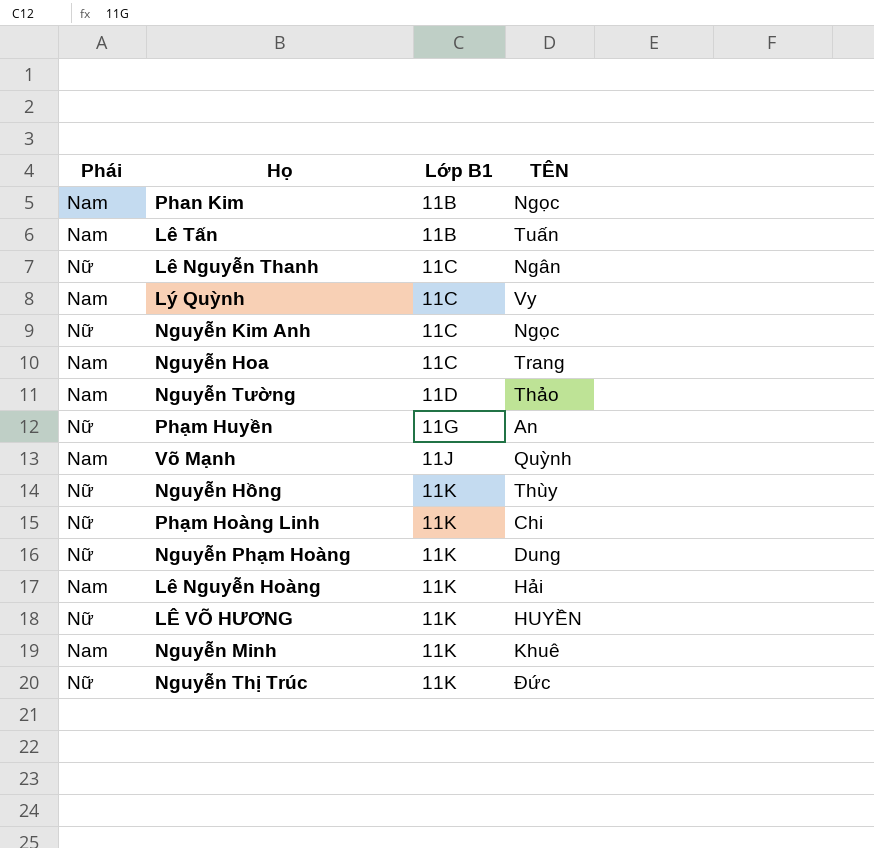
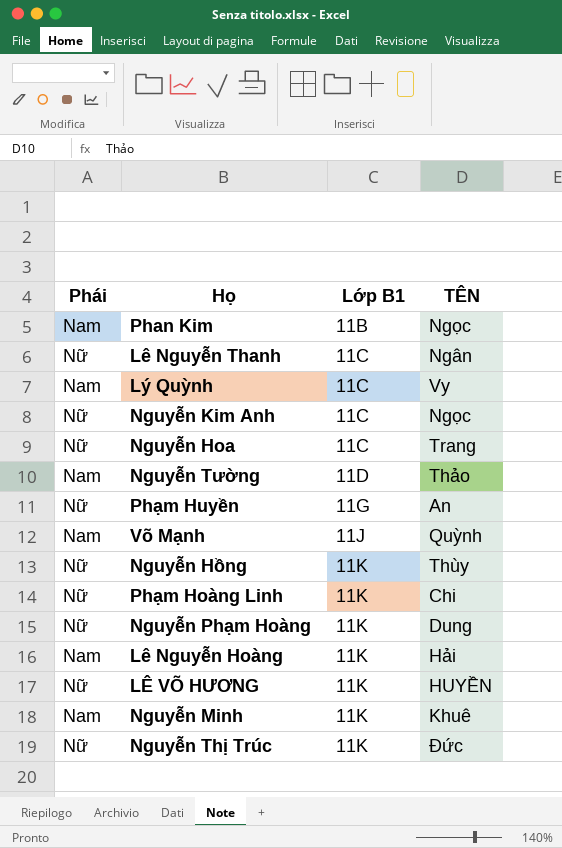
row Lê Tấn: Nam | 11B | Tuấn -> none
Nguyễn Hoa | Phái: Nam -> Nữ

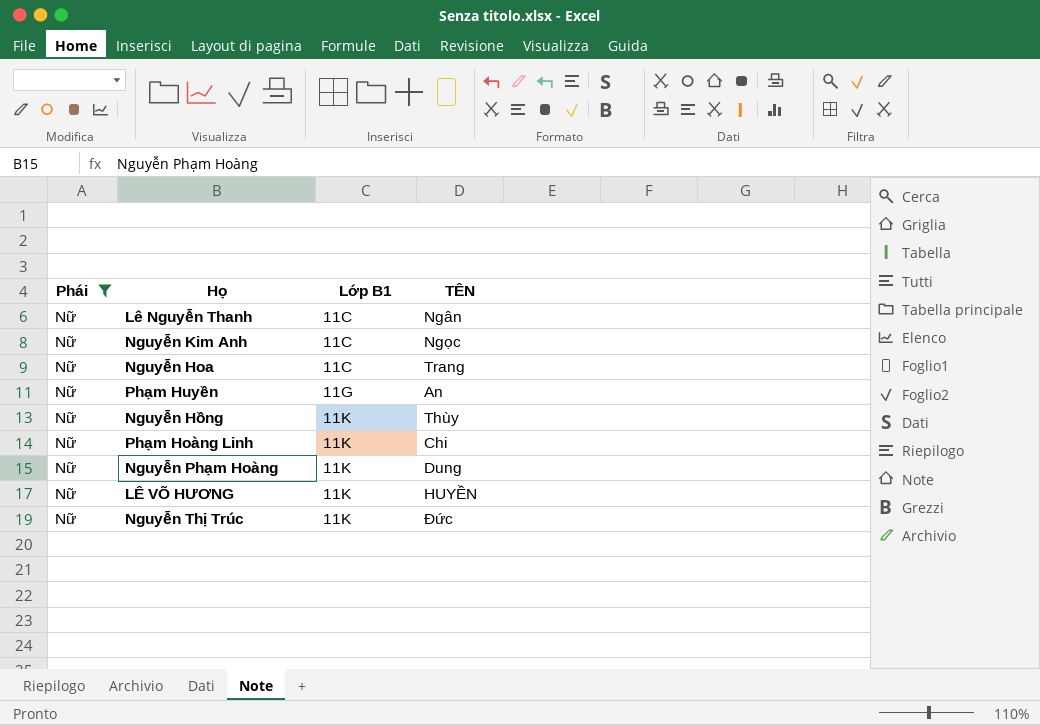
filter: none -> Phái = Nữ

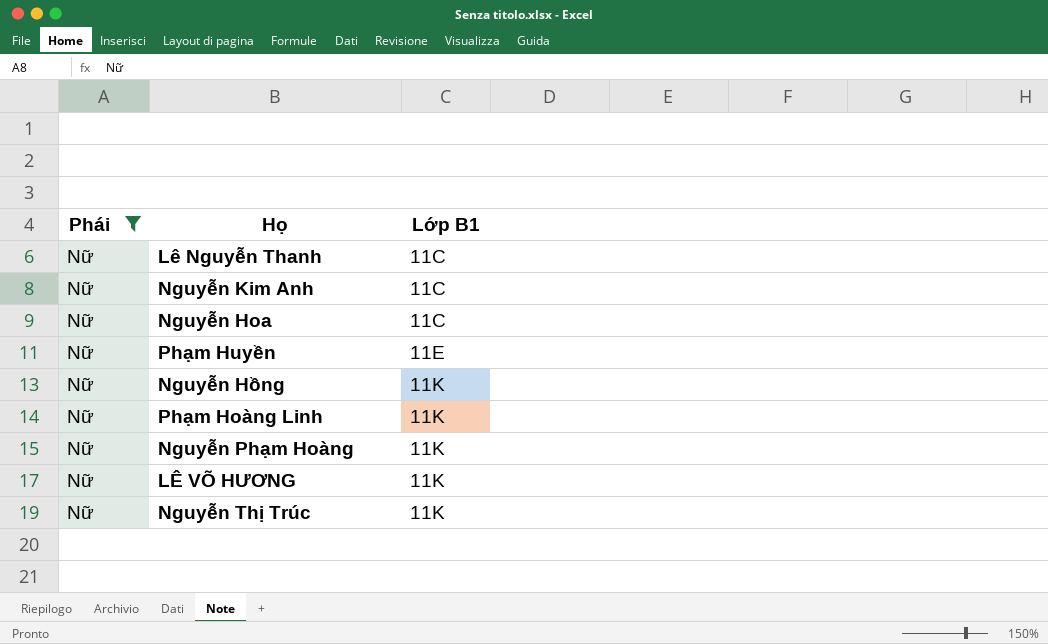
column TÊN | position: 4 -> none
Phạm Huyền | Lớp B1: 11G -> 11E

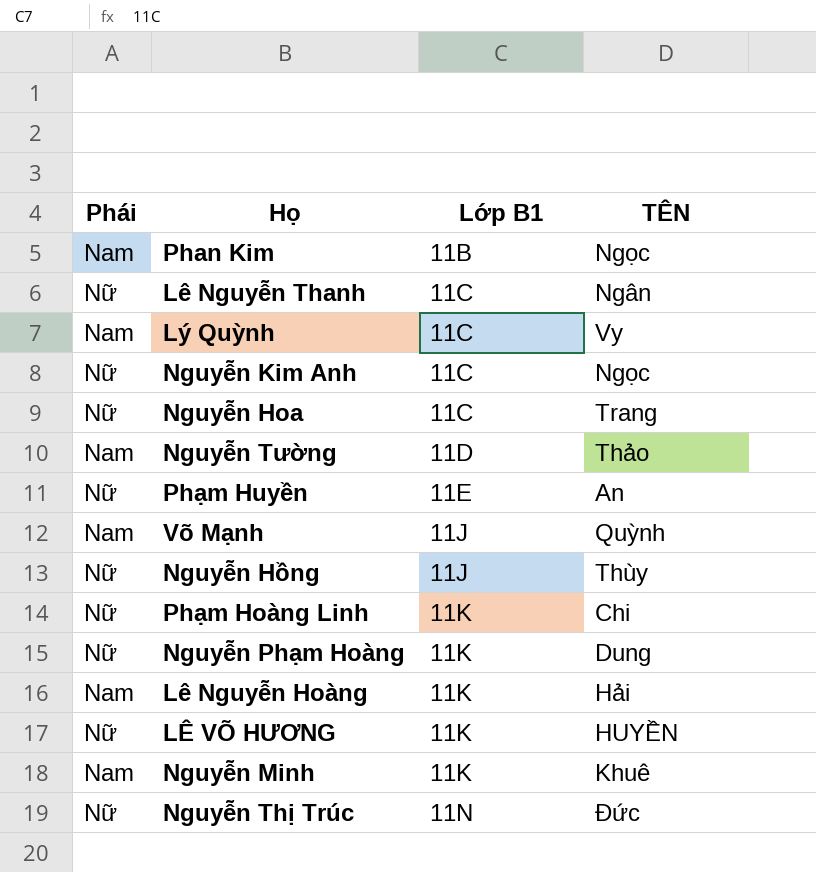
filter: Phái = Nữ -> none
column TÊN | position: none -> 4
Nguyễn Hồng | Lớp B1: 11K -> 11J
Nguyễn Thị Trúc | Lớp B1: 11K -> 11N

